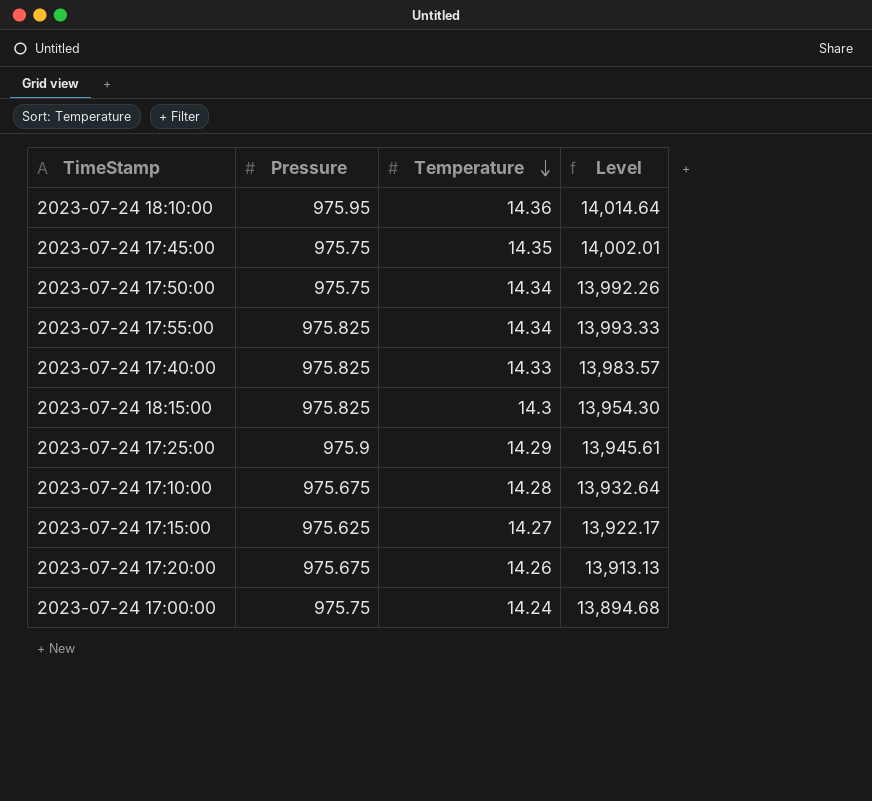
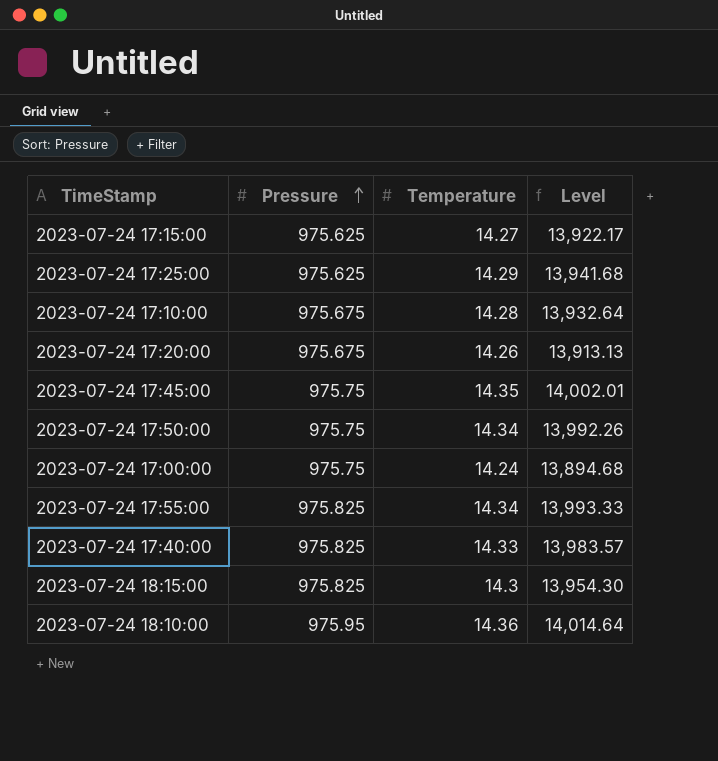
row order: Temperature descending -> Pressure ascending
2023-07-24 17:25:00 | Pressure: 975.9 -> 975.625
2023-07-24 17:25:00 | Level: 13,945.61 -> 13,941.68

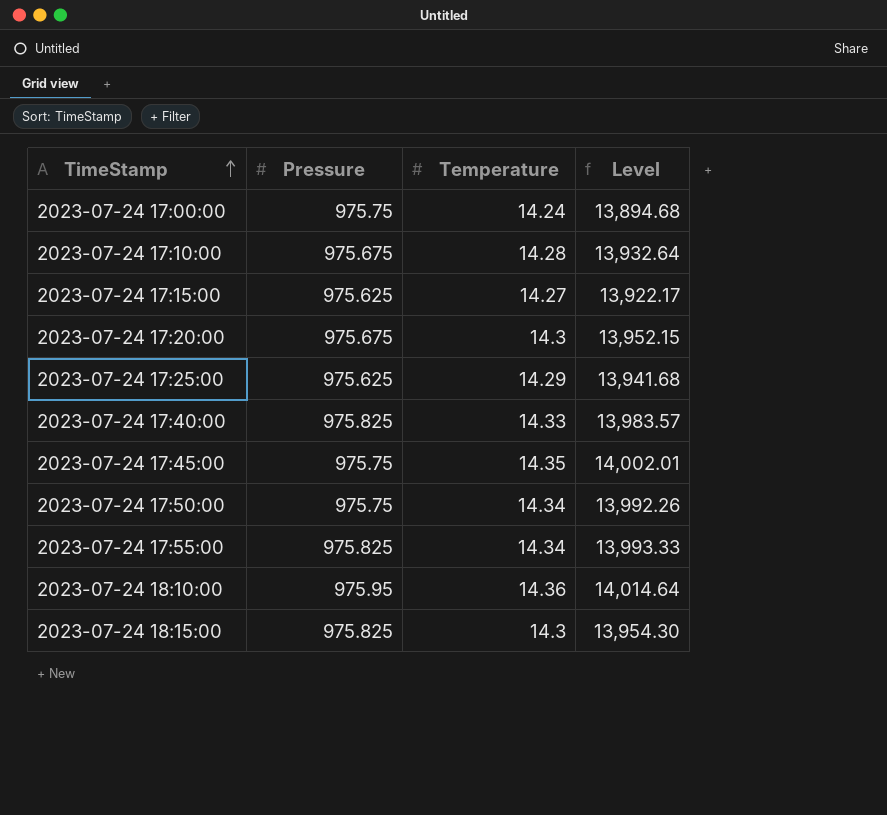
row order: Pressure ascending -> TimeStamp ascending
2023-07-24 17:20:00 | Temperature: 14.26 -> 14.3
2023-07-24 17:20:00 | Level: 13,913.13 -> 13,952.15

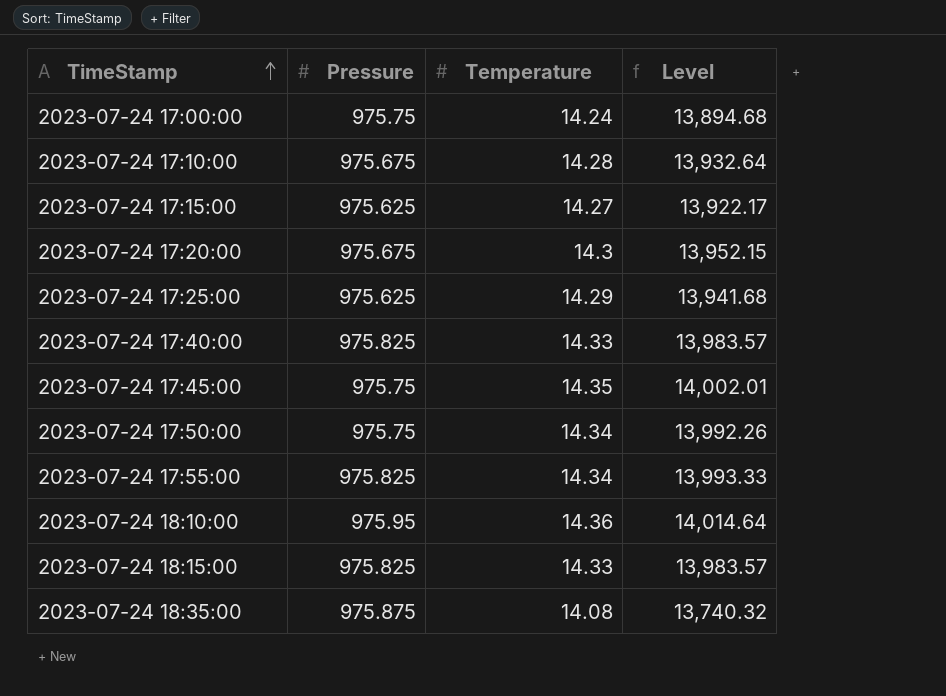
2023-07-24 18:15:00 | Temperature: 14.3 -> 14.33
2023-07-24 18:15:00 | Level: 13,954.30 -> 13,983.57
row 2023-07-24 18:35:00: none -> 975.875 | 14.08 | 13,740.32

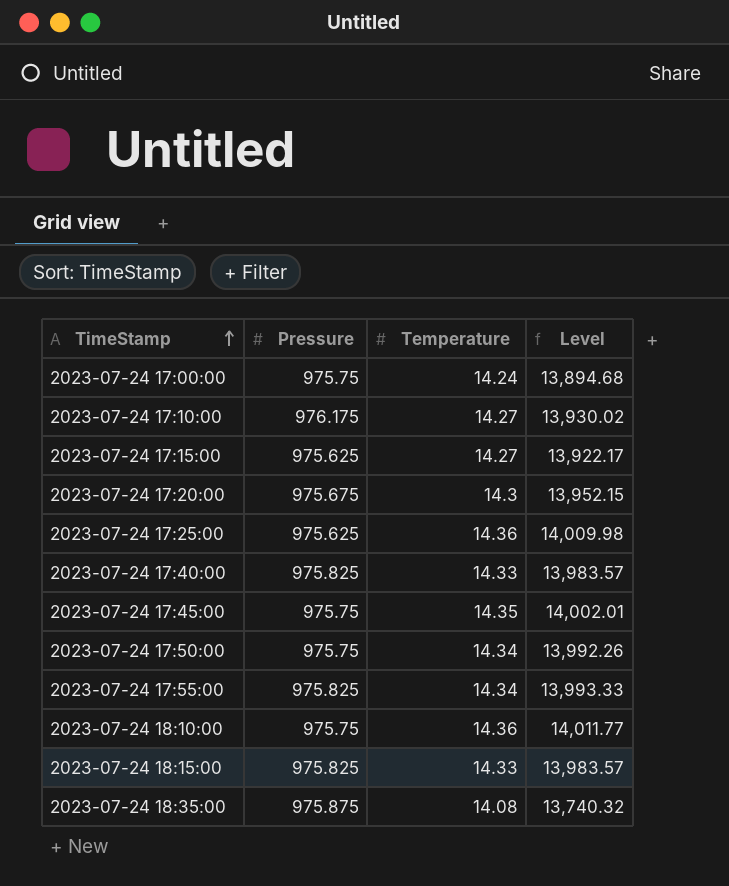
2023-07-24 17:10:00 | Pressure: 975.675 -> 976.175
2023-07-24 17:10:00 | Temperature: 14.28 -> 14.27
2023-07-24 17:10:00 | Level: 13,932.64 -> 13,930.02
2023-07-24 17:25:00 | Temperature: 14.29 -> 14.36
2023-07-24 17:25:00 | Level: 13,941.68 -> 14,009.98
2023-07-24 18:10:00 | Pressure: 975.95 -> 975.75
2023-07-24 18:10:00 | Level: 14,014.64 -> 14,011.77

